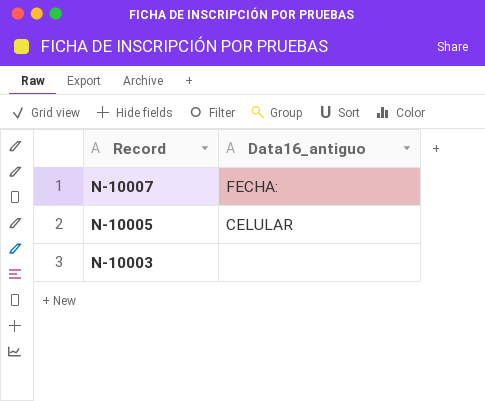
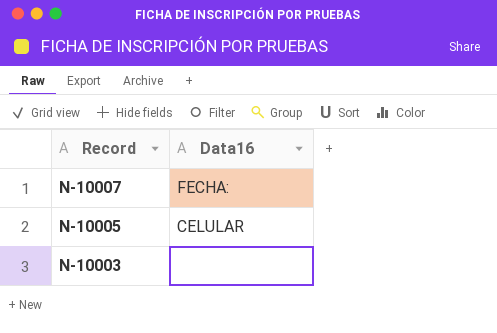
column name: Data16_antiguo -> Data16

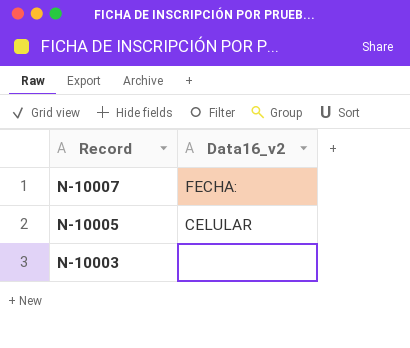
column name: Data16 -> Data16_v2

